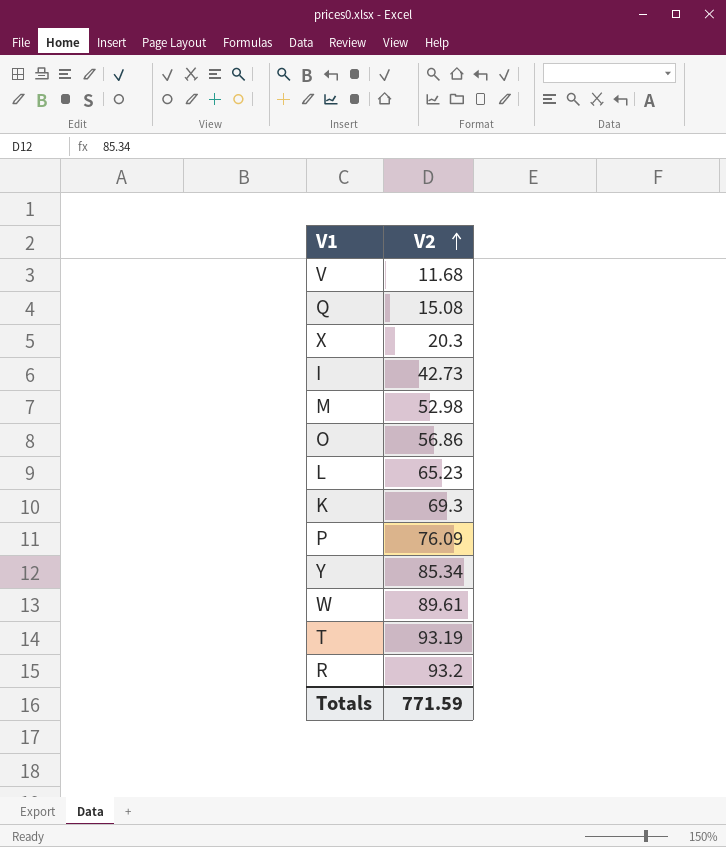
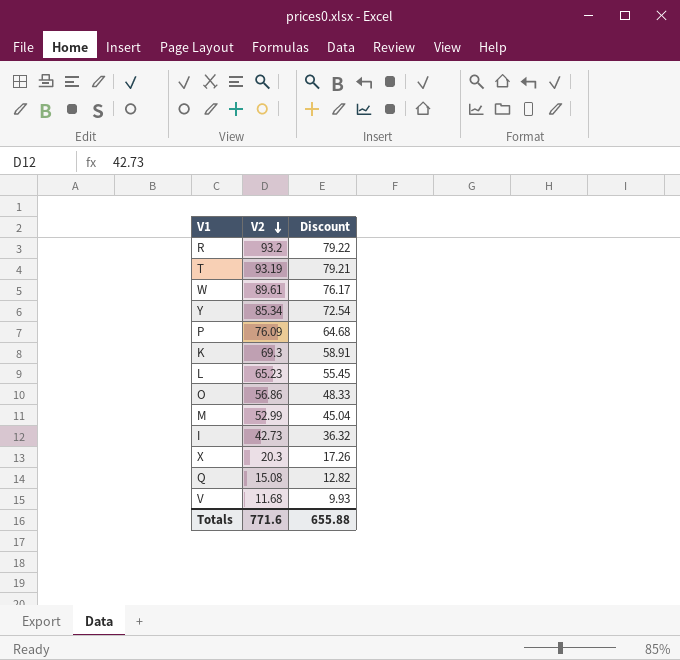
row order: V2 ascending -> V2 descending
column Discount | formula: none -> [V2] * 0.85
M | V2: 52.98 -> 52.99
Totals | V2: 771.59 -> 771.6

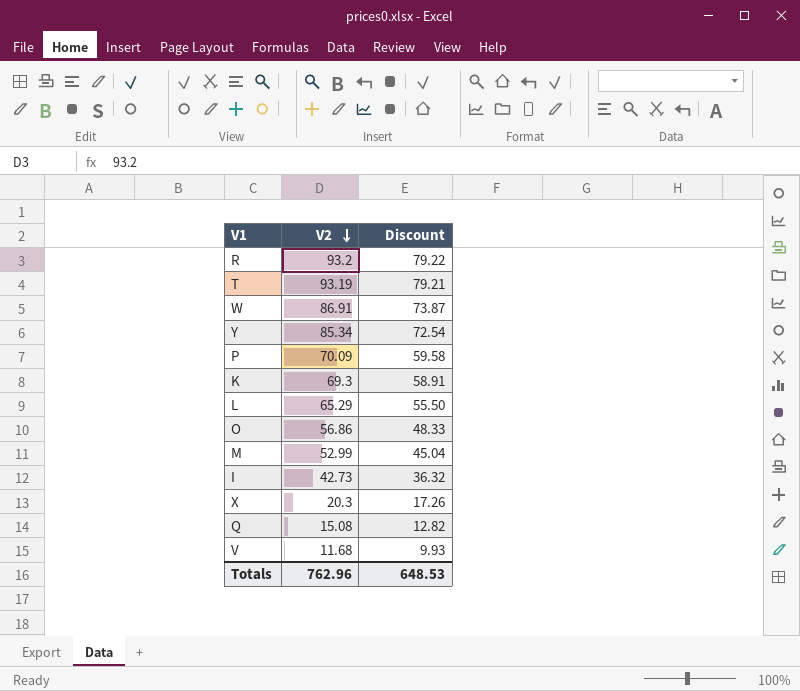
W | V2: 89.61 -> 86.91
W | Discount: 76.17 -> 73.87
P | V2: 76.09 -> 70.09
P | Discount: 64.68 -> 59.58
L | V2: 65.23 -> 65.29
L | Discount: 55.45 -> 55.50
Totals | V2: 771.6 -> 762.96
Totals | Discount: 655.88 -> 648.53

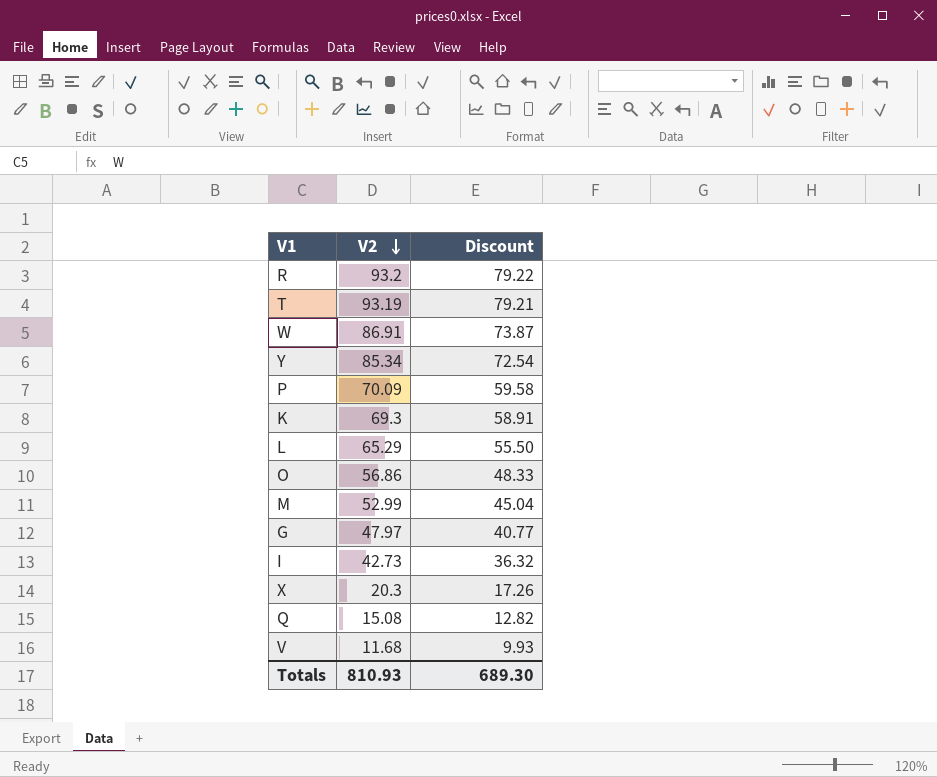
row G: none -> 47.97 | 40.77
Totals | V2: 762.96 -> 810.93
Totals | Discount: 648.53 -> 689.30

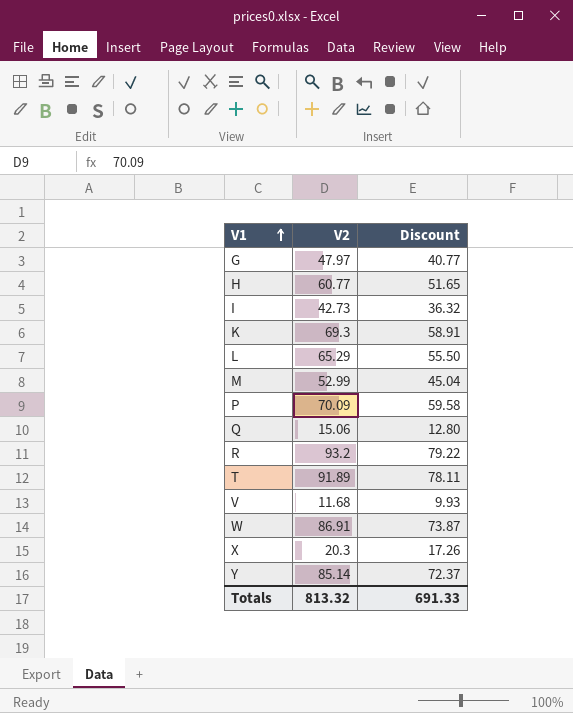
row order: V2 descending -> V1 ascending
row O: 56.86 | 48.33 -> none
row H: none -> 60.77 | 51.65
Q | V2: 15.08 -> 15.06
Q | Discount: 12.82 -> 12.80
T | V2: 93.19 -> 91.89
T | Discount: 79.21 -> 78.11
Y | V2: 85.34 -> 85.14
Y | Discount: 72.54 -> 72.37
Totals | V2: 810.93 -> 813.32
Totals | Discount: 689.30 -> 691.33

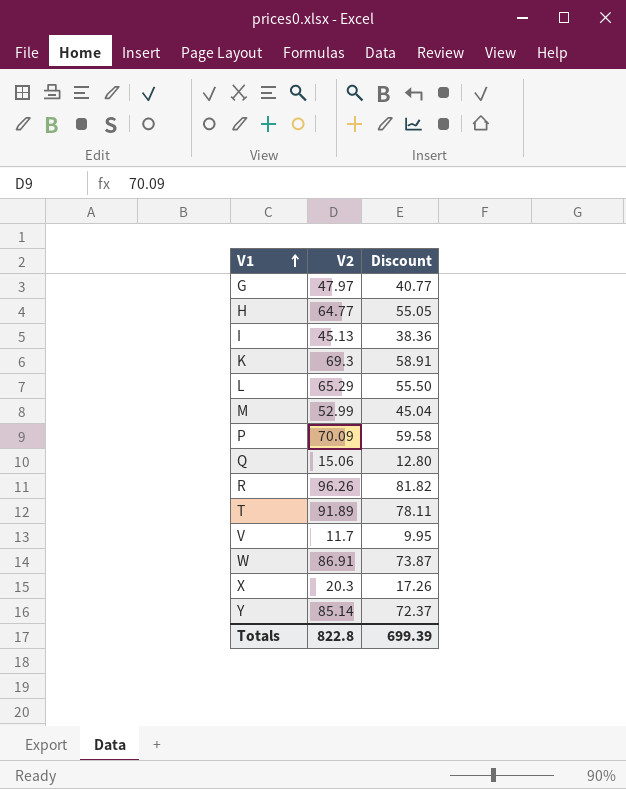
H | V2: 60.77 -> 64.77
H | Discount: 51.65 -> 55.05
I | V2: 42.73 -> 45.13
I | Discount: 36.32 -> 38.36
R | V2: 93.2 -> 96.26
R | Discount: 79.22 -> 81.82
V | V2: 11.68 -> 11.7
V | Discount: 9.93 -> 9.95
Totals | V2: 813.32 -> 822.8
Totals | Discount: 691.33 -> 699.39

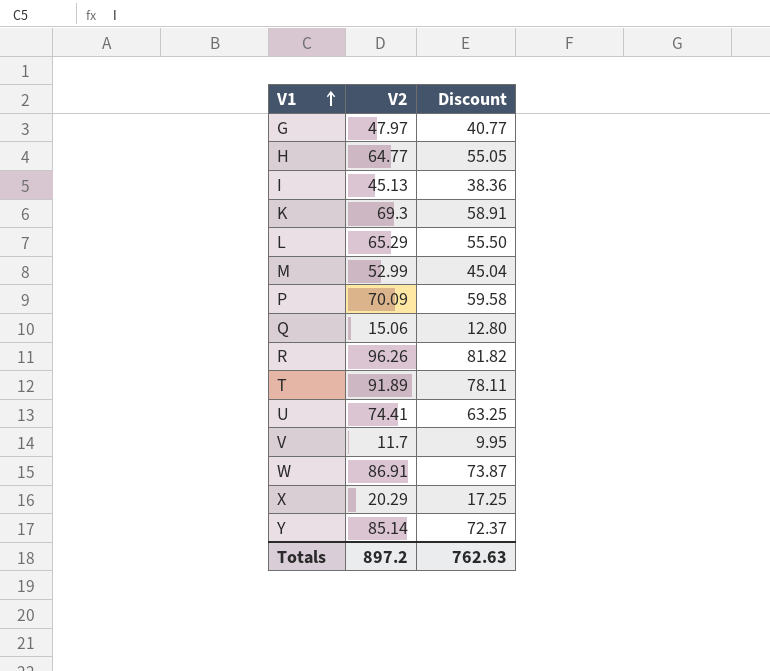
row U: none -> 74.41 | 63.25
X | V2: 20.3 -> 20.29
X | Discount: 17.26 -> 17.25
Totals | V2: 822.8 -> 897.2
Totals | Discount: 699.39 -> 762.63

